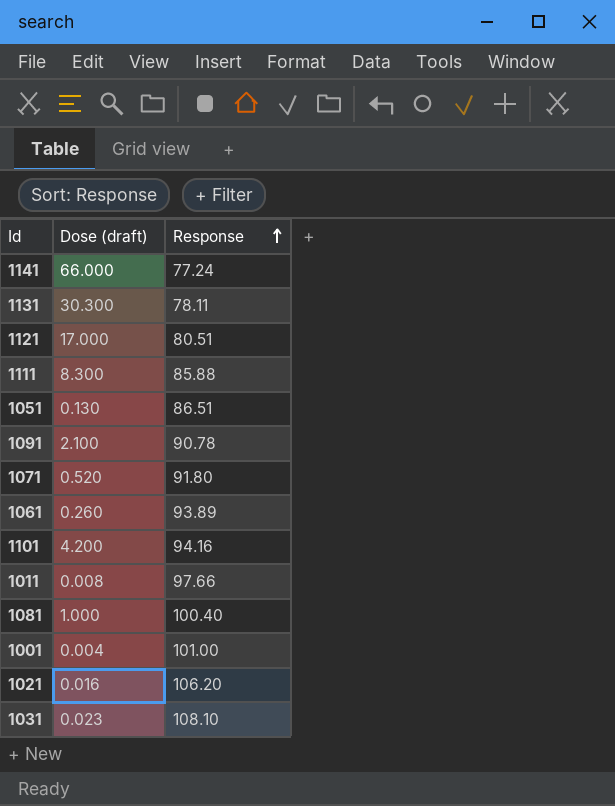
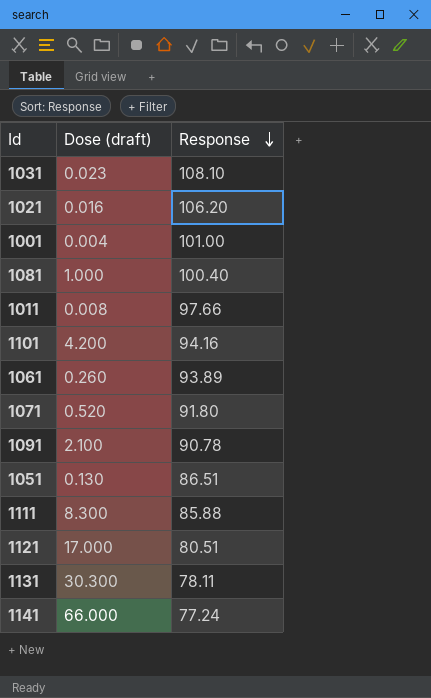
row order: Response ascending -> Response descending

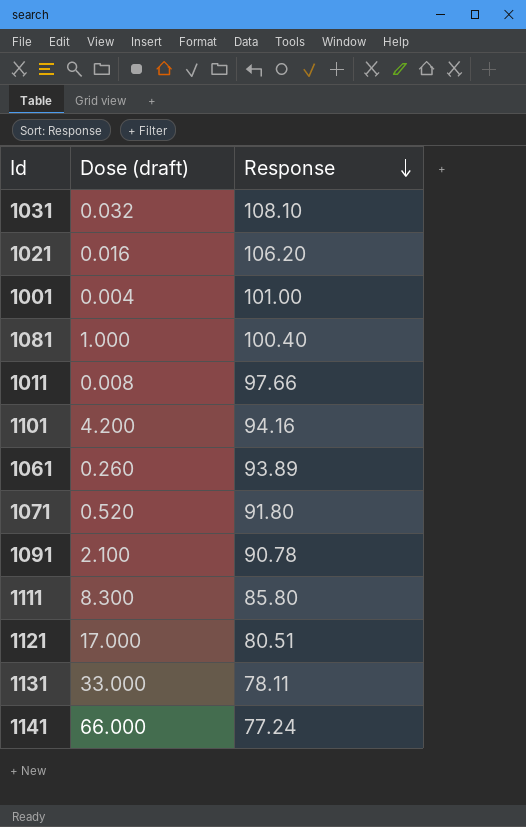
row 1051: 0.130 | 86.51 -> none
1031 | Dose (draft): 0.023 -> 0.032
1111 | Response: 85.88 -> 85.80
1131 | Dose (draft): 30.300 -> 33.000

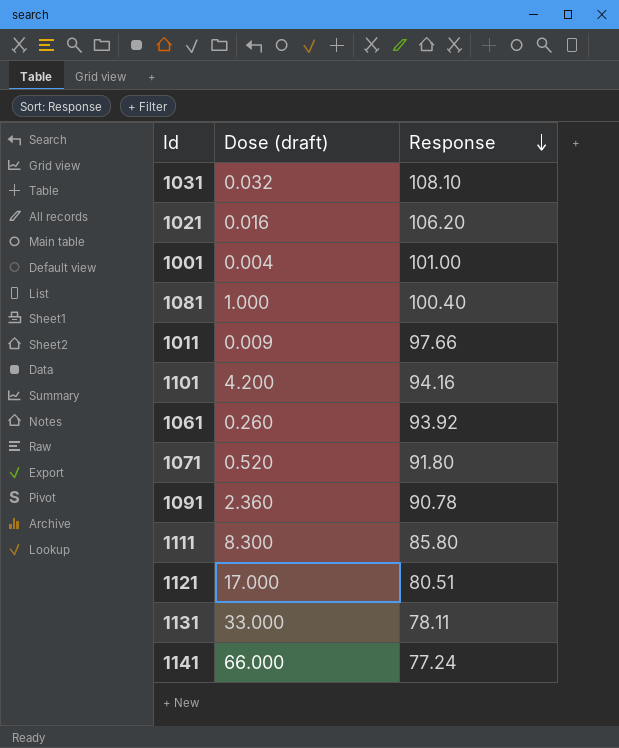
1011 | Dose (draft): 0.008 -> 0.009
1061 | Response: 93.89 -> 93.92
1091 | Dose (draft): 2.100 -> 2.360

